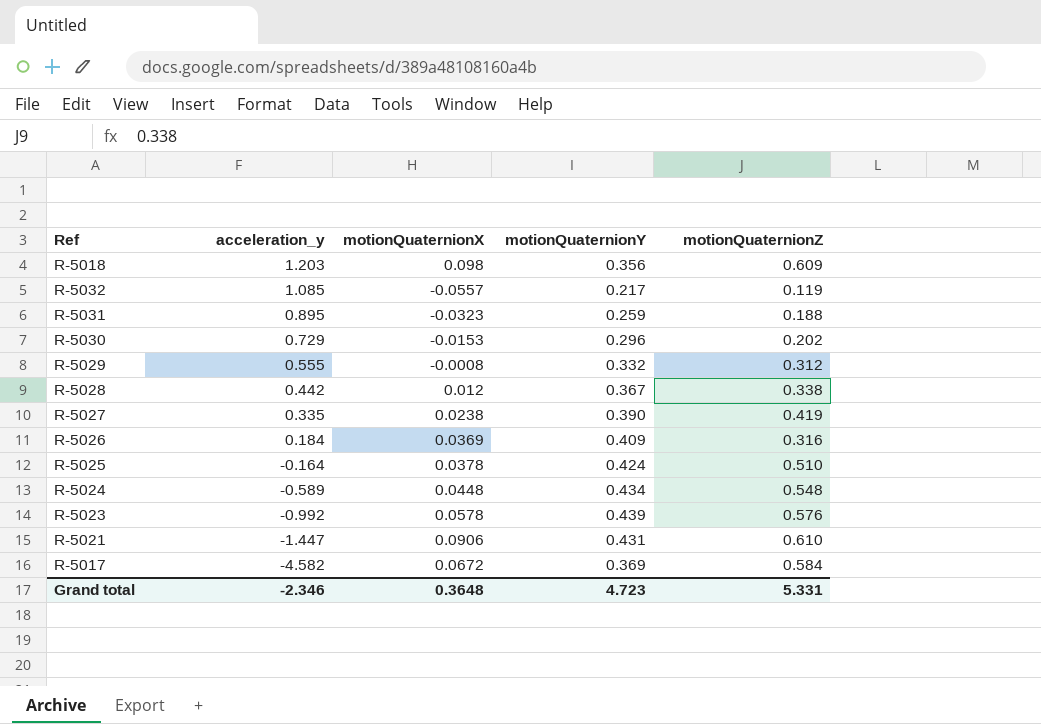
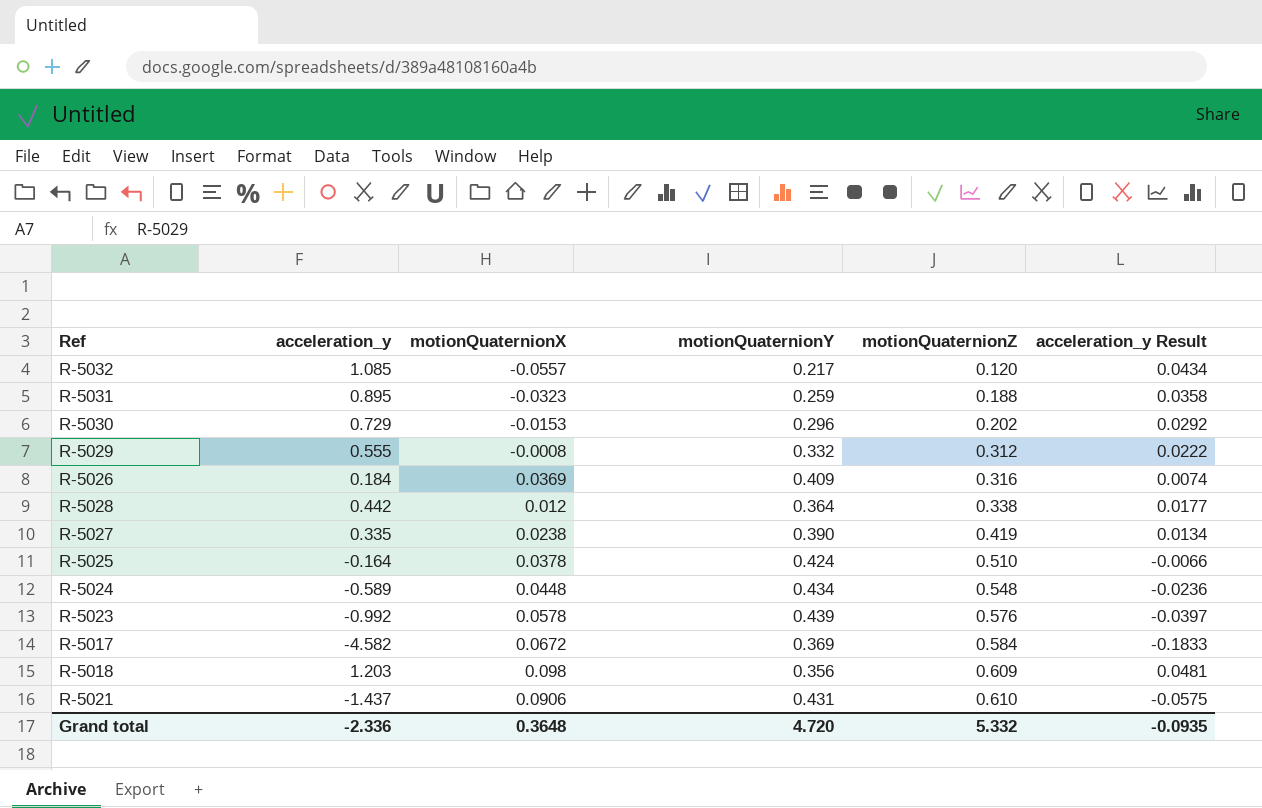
row order: acceleration_y descending -> motionQuaternionZ ascending
column acceleration_y Result | formula: none -> [acceleration_y] * 0.04
R-5032 | motionQuaternionZ: 0.119 -> 0.120
R-5028 | motionQuaternionY: 0.367 -> 0.364
R-5021 | acceleration_y: -1.447 -> -1.437
Grand total | acceleration_y: -2.346 -> -2.336
Grand total | motionQuaternionY: 4.723 -> 4.720
Grand total | motionQuaternionZ: 5.331 -> 5.332

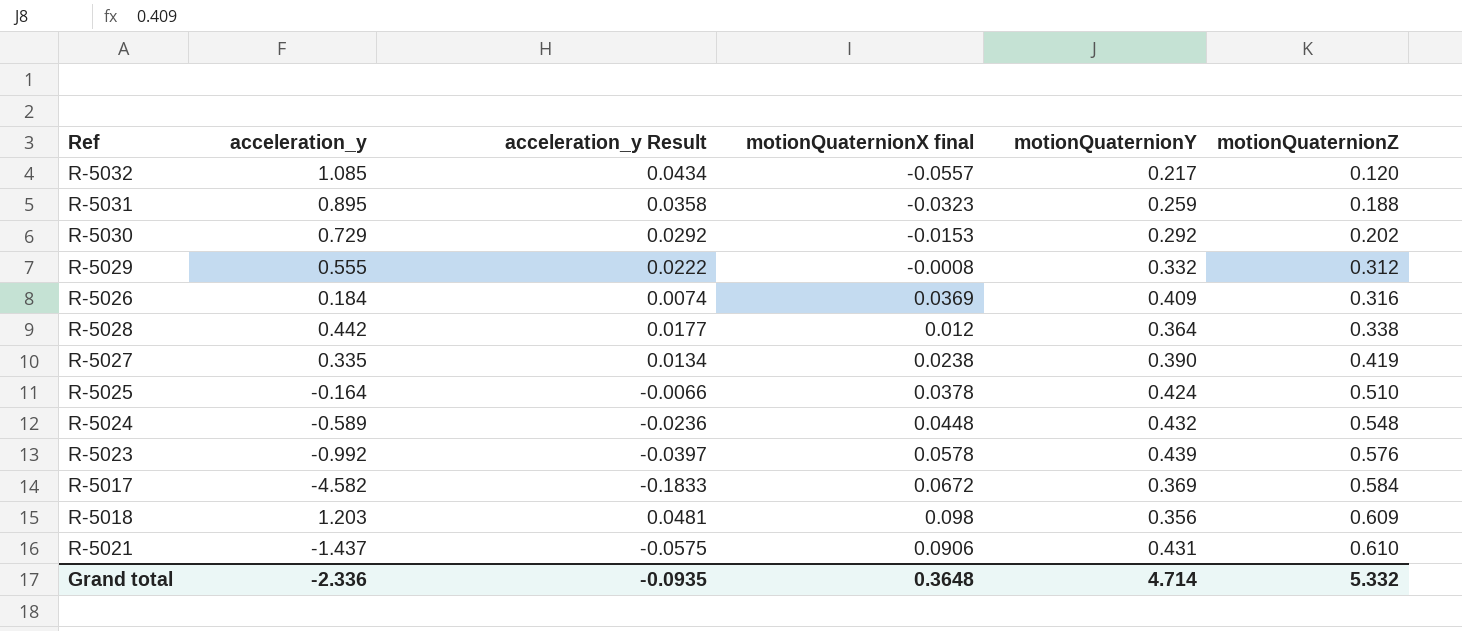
column acceleration_y Result | position: 6 -> 3
column name: motionQuaternionX -> motionQuaternionX final
R-5030 | motionQuaternionY: 0.296 -> 0.292
R-5024 | motionQuaternionY: 0.434 -> 0.432
Grand total | motionQuaternionY: 4.720 -> 4.714

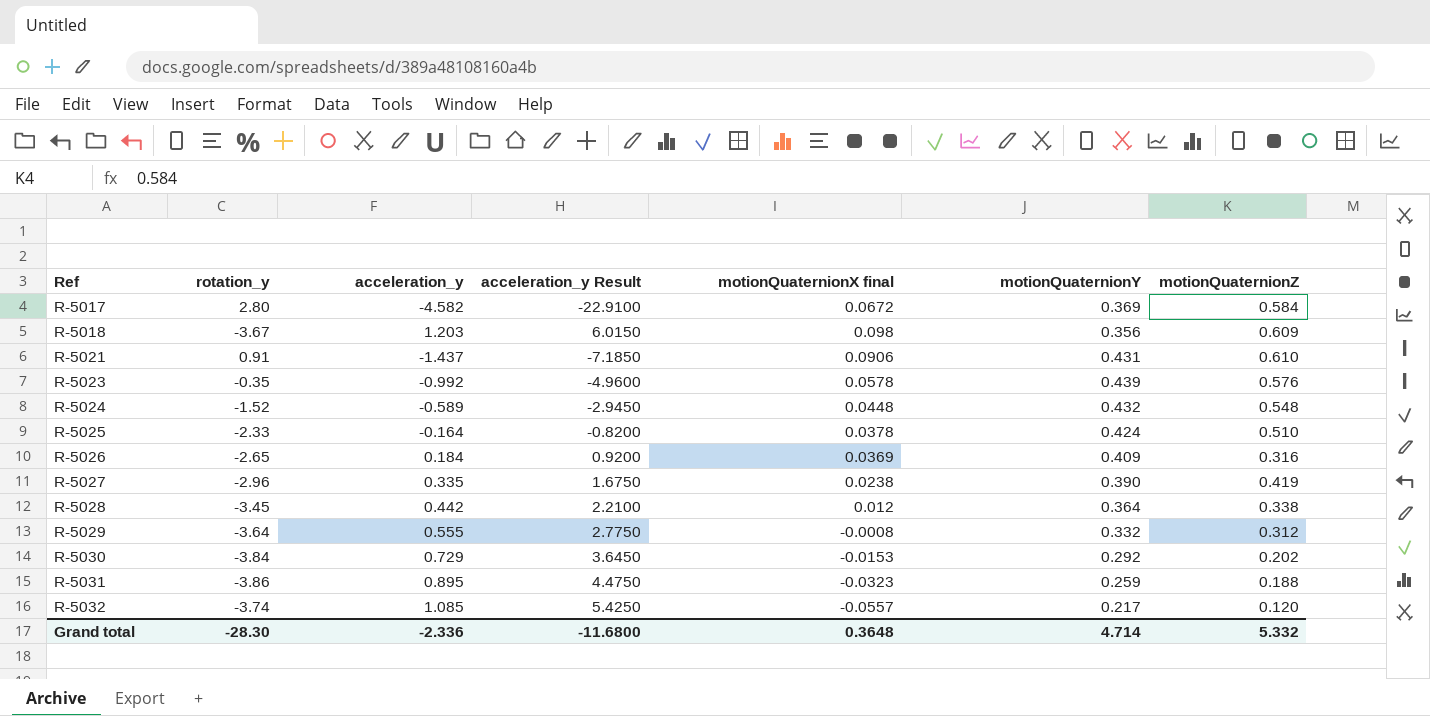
row order: motionQuaternionZ ascending -> Ref ascending
column rotation_y | position: none -> 2
column acceleration_y Result | formula: [acceleration_y] * 0.04 -> [acceleration_y] * 5
Grand total | acceleration_y Result: -0.0935 -> -11.6800

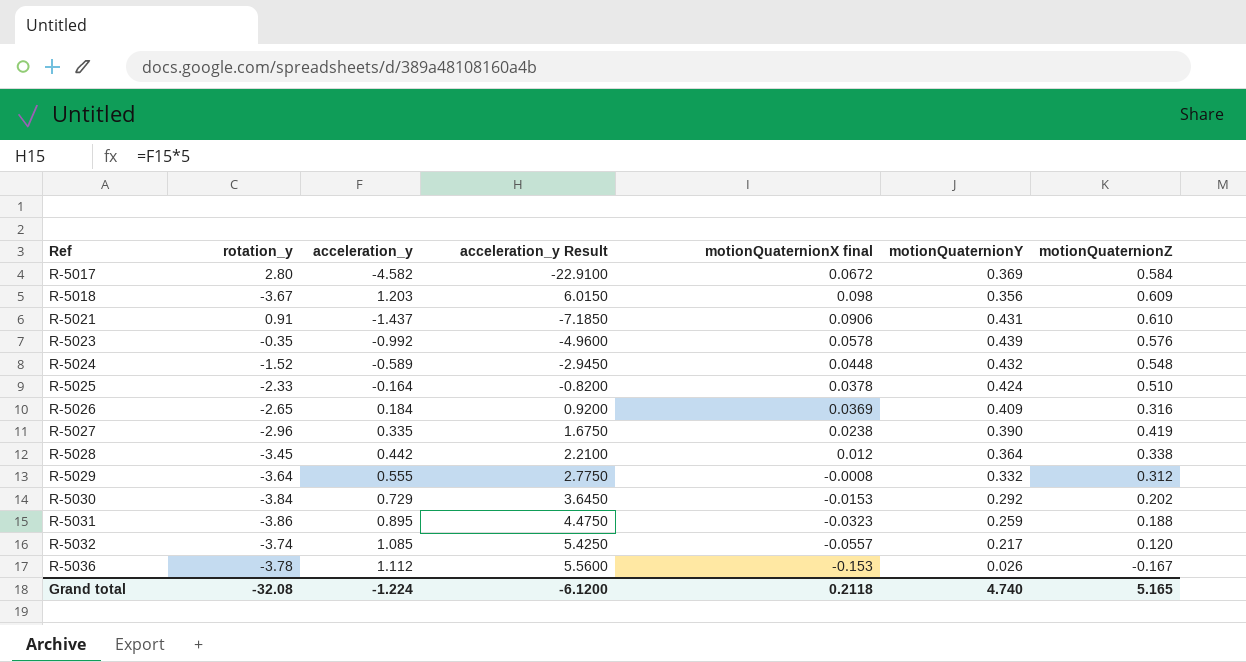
row R-5036: none -> -3.78 | 1.112 | 5.5600 | -0.153 | 0.026 | -0.167
Grand total | rotation_y: -28.30 -> -32.08
Grand total | acceleration_y: -2.336 -> -1.224
Grand total | acceleration_y Result: -11.6800 -> -6.1200
Grand total | motionQuaternionX final: 0.3648 -> 0.2118
Grand total | motionQuaternionY: 4.714 -> 4.740
Grand total | motionQuaternionZ: 5.332 -> 5.165

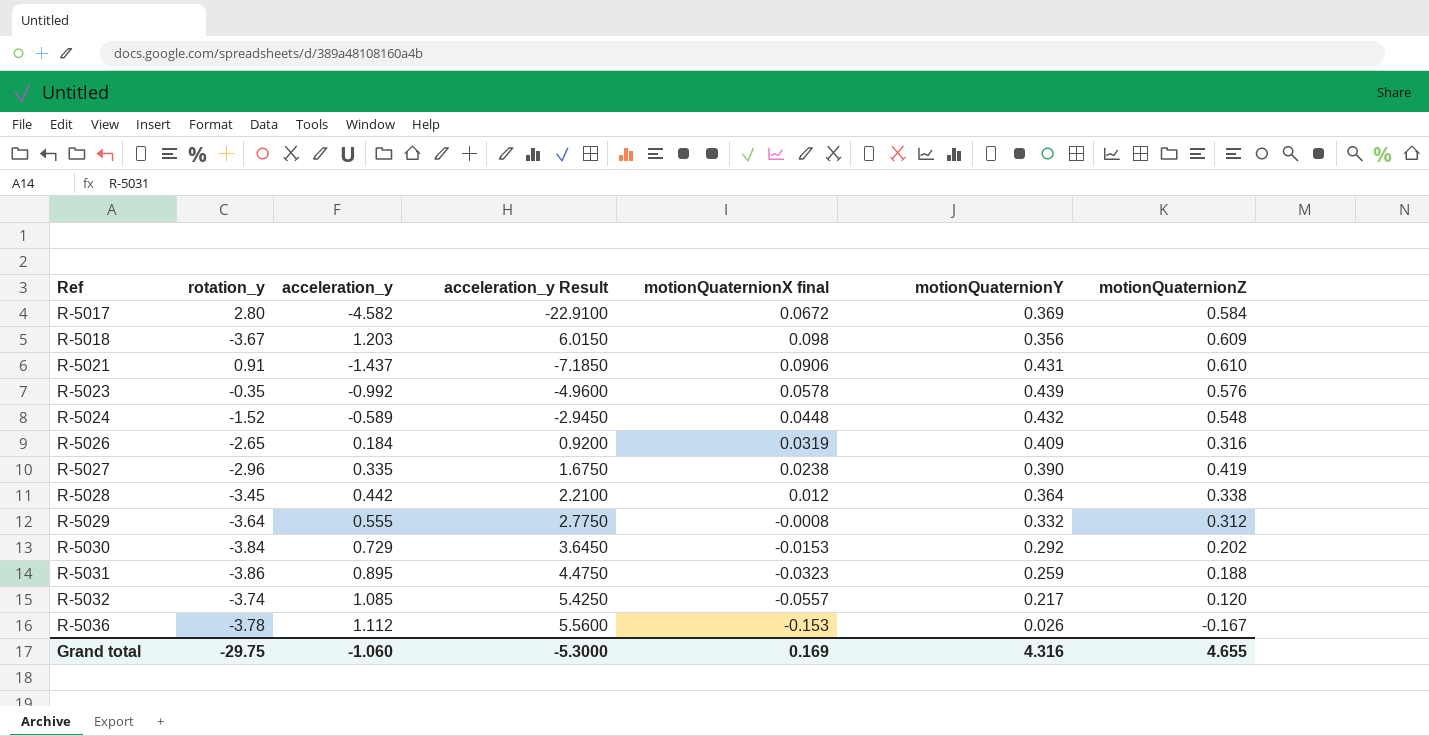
row R-5025: -2.33 | -0.164 | -0.8200 | 0.0378 | 0.424 | 0.510 -> none
R-5026 | motionQuaternionX final: 0.0369 -> 0.0319
Grand total | rotation_y: -32.08 -> -29.75
Grand total | acceleration_y: -1.224 -> -1.060
Grand total | acceleration_y Result: -6.1200 -> -5.3000
Grand total | motionQuaternionX final: 0.2118 -> 0.169
Grand total | motionQuaternionY: 4.740 -> 4.316
Grand total | motionQuaternionZ: 5.165 -> 4.655

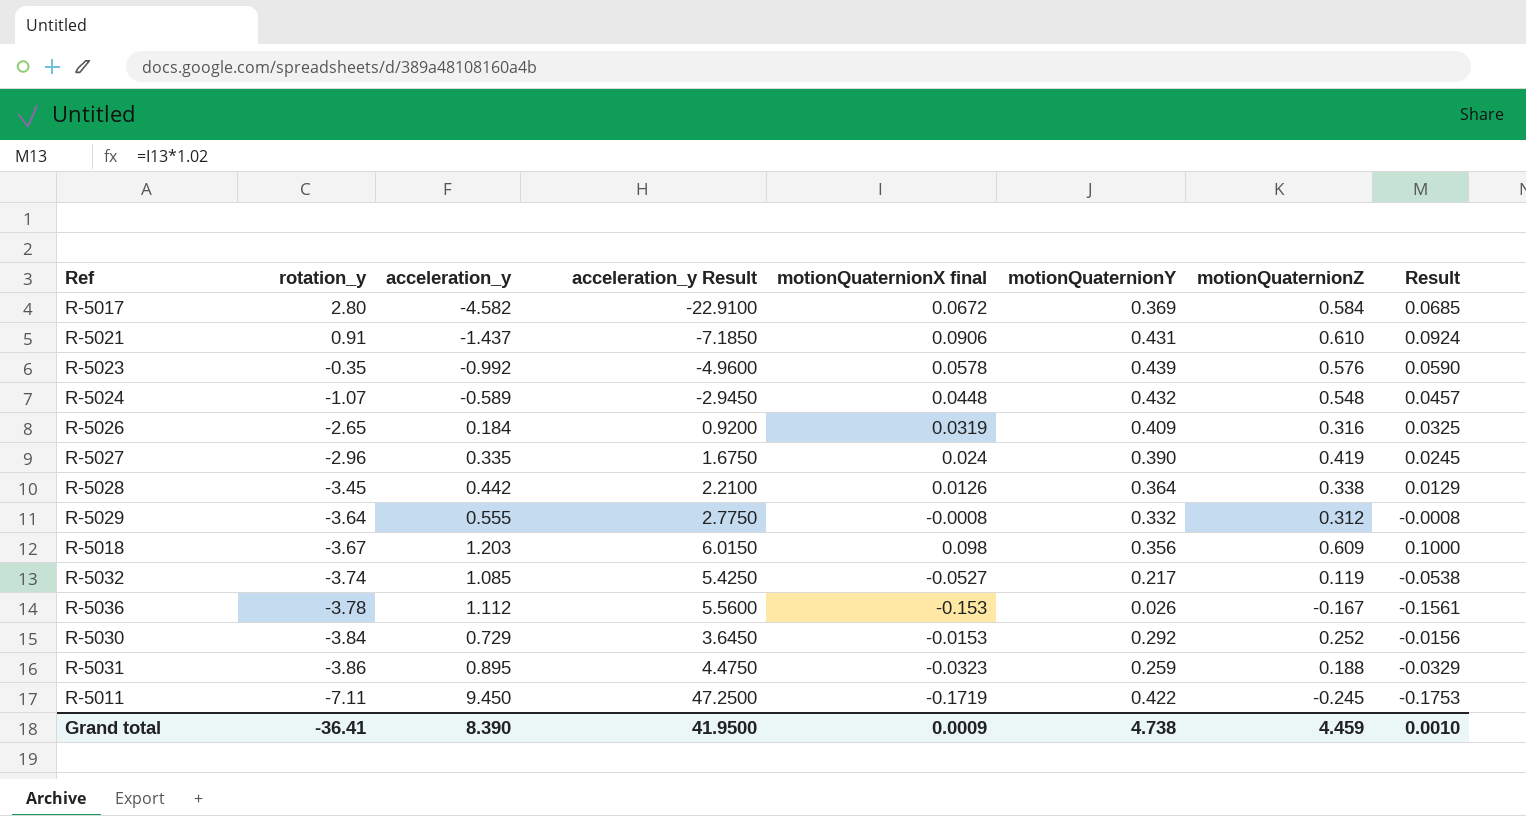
row order: Ref ascending -> rotation_y descending
column Result | formula: none -> [motionQuaternionX final] * 1.02
R-5024 | rotation_y: -1.52 -> -1.07
R-5027 | motionQuaternionX final: 0.0238 -> 0.024
R-5028 | motionQuaternionX final: 0.012 -> 0.0126
R-5032 | motionQuaternionX final: -0.0557 -> -0.0527
R-5032 | motionQuaternionZ: 0.120 -> 0.119
R-5030 | motionQuaternionZ: 0.202 -> 0.252
row R-5011: none -> -7.11 | 9.450 | 47.2500 | -0.1719 | 0.422 | -0.245 | -0.1753
Grand total | rotation_y: -29.75 -> -36.41
Grand total | acceleration_y: -1.060 -> 8.390
Grand total | acceleration_y Result: -5.3000 -> 41.9500
Grand total | motionQuaternionX final: 0.169 -> 0.0009
Grand total | motionQuaternionY: 4.316 -> 4.738
Grand total | motionQuaternionZ: 4.655 -> 4.459

